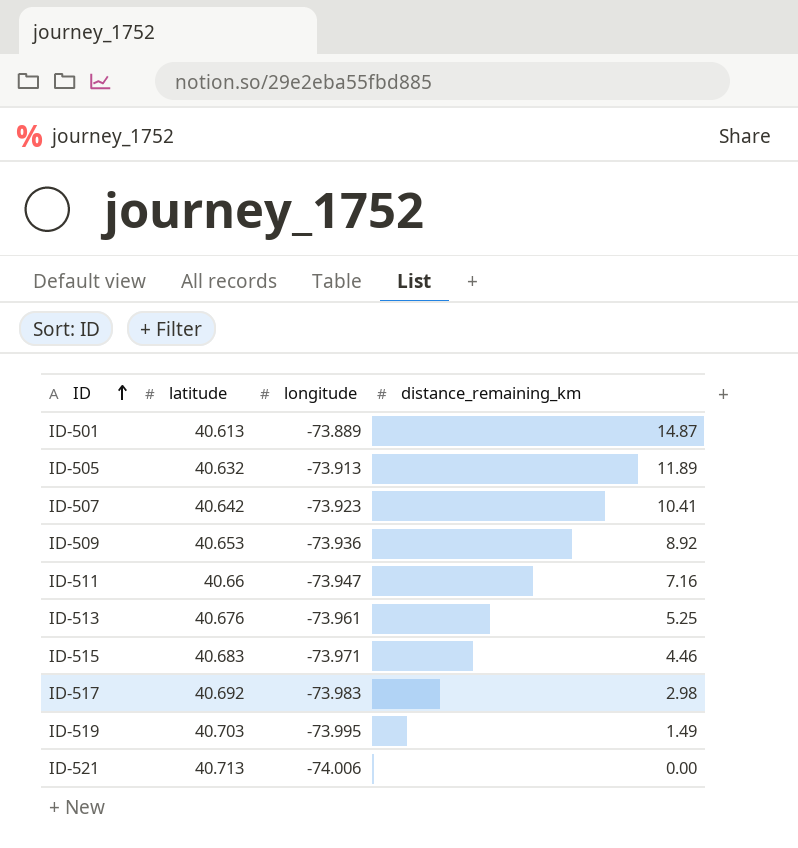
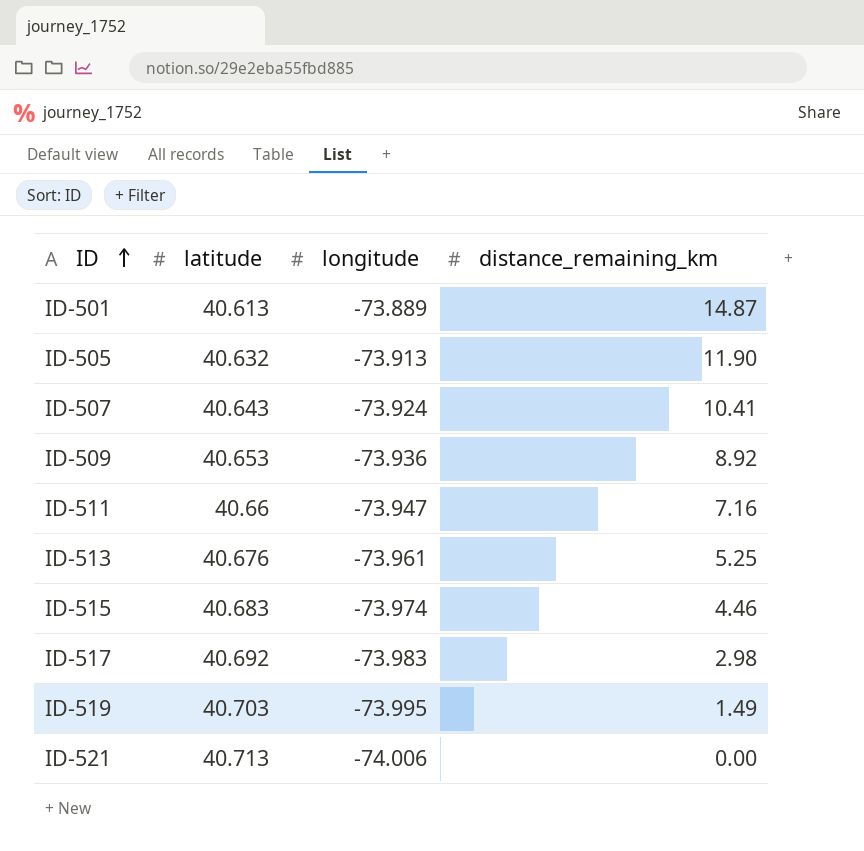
ID-505 | distance_remaining_km: 11.89 -> 11.90
ID-507 | latitude: 40.642 -> 40.643
ID-507 | longitude: -73.923 -> -73.924
ID-515 | longitude: -73.971 -> -73.974

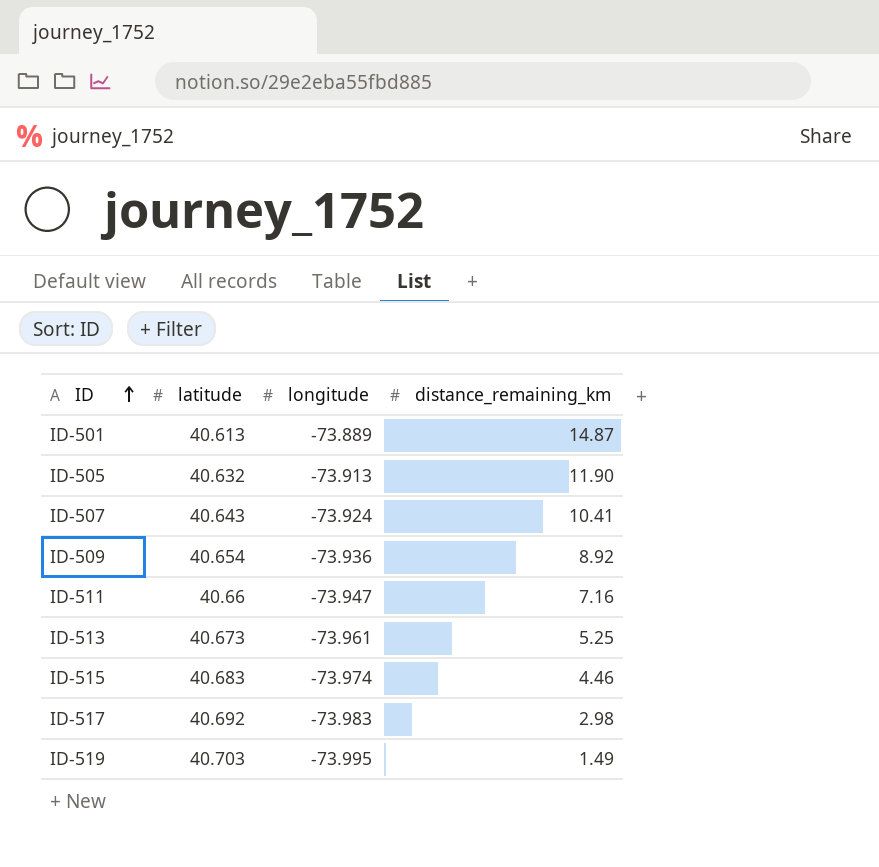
row ID-521: 40.713 | -74.006 | 0.00 -> none
ID-509 | latitude: 40.653 -> 40.654
ID-513 | latitude: 40.676 -> 40.673

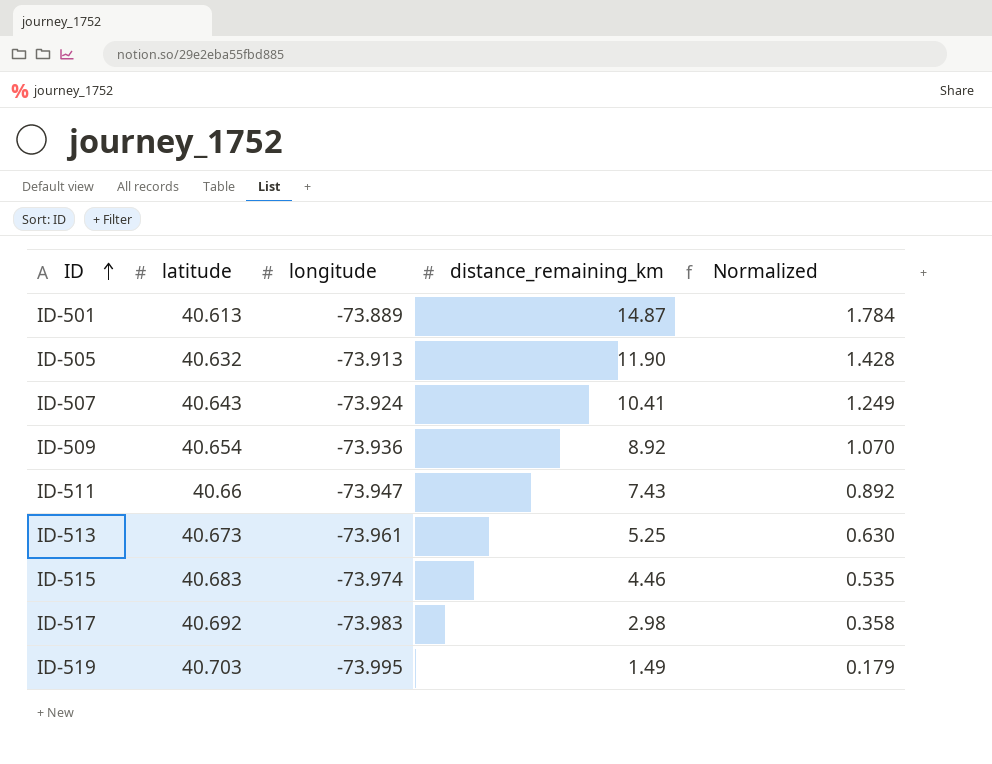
column Normalized | formula: none -> [distance_remaining_km] * 0.12
ID-511 | distance_remaining_km: 7.16 -> 7.43

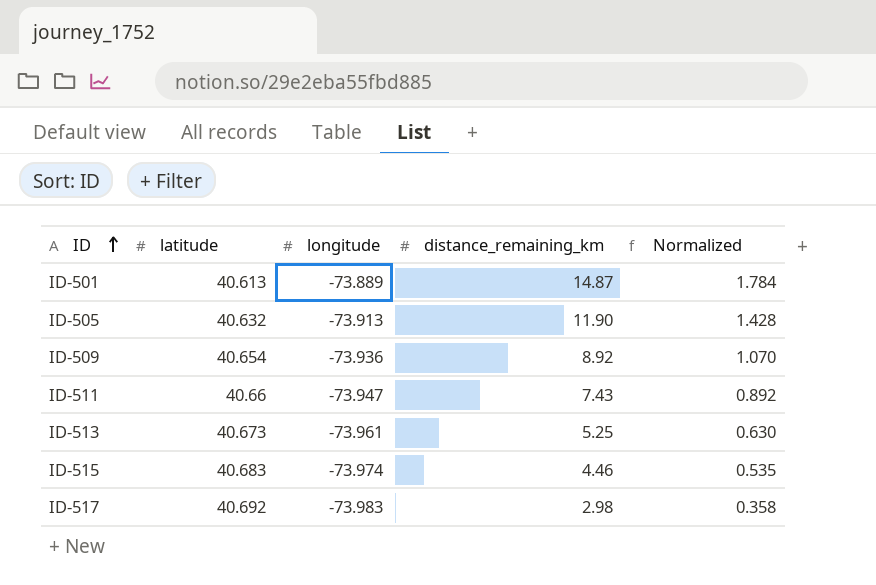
row ID-507: 40.643 | -73.924 | 10.41 | 1.249 -> none
row ID-519: 40.703 | -73.995 | 1.49 | 0.179 -> none

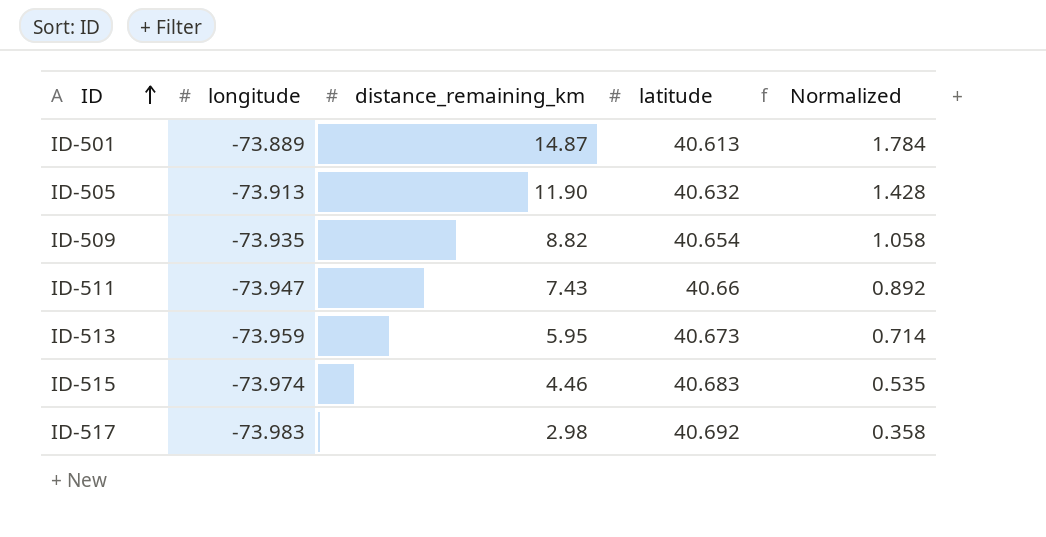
column latitude | position: 2 -> 4
ID-509 | longitude: -73.936 -> -73.935
ID-509 | distance_remaining_km: 8.92 -> 8.82
ID-509 | Normalized: 1.070 -> 1.058
ID-513 | longitude: -73.961 -> -73.959
ID-513 | distance_remaining_km: 5.25 -> 5.95
ID-513 | Normalized: 0.630 -> 0.714

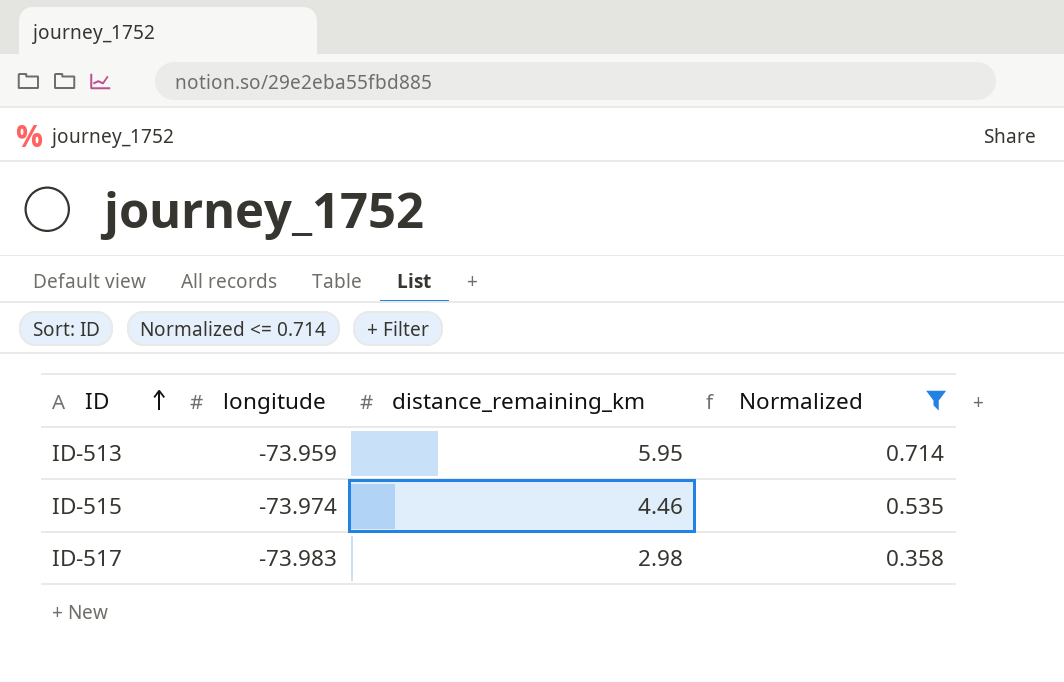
filter: none -> Normalized <= 0.714
column latitude | position: 4 -> none

